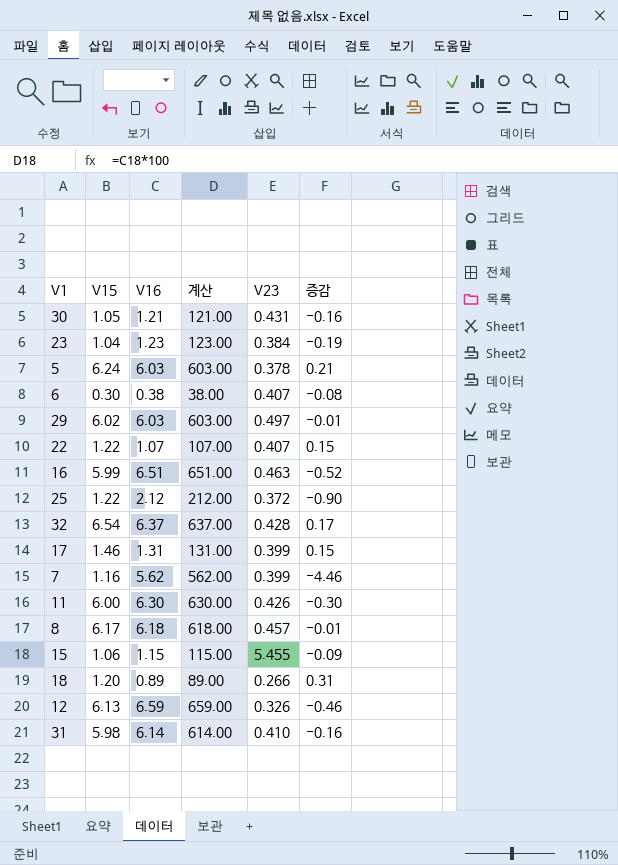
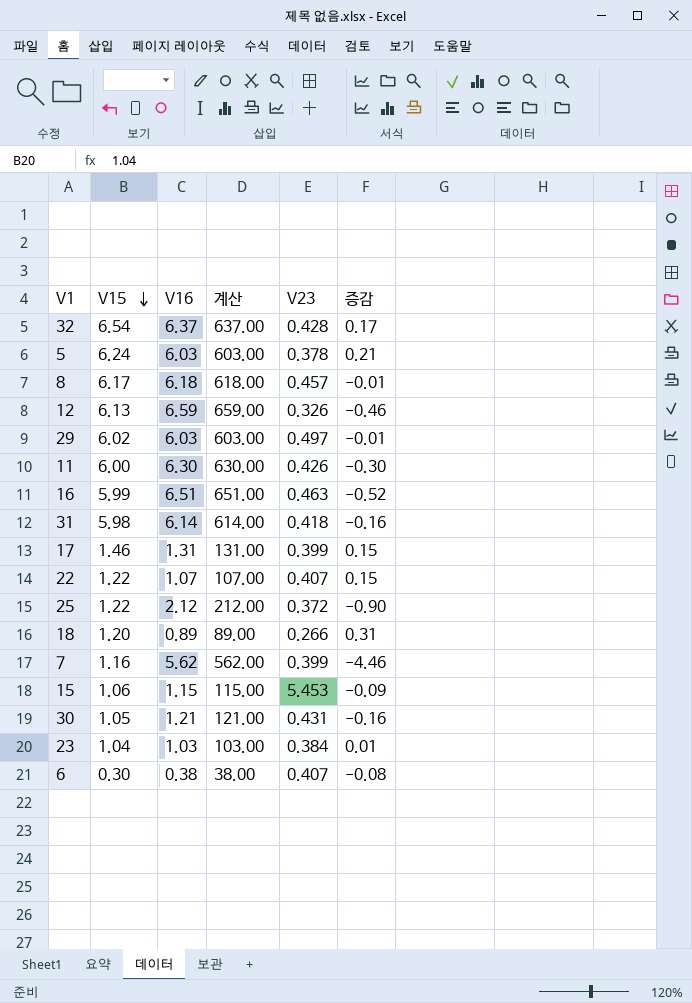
row order: none -> V15 descending
31 | V23: 0.410 -> 0.418
15 | V23: 5.455 -> 5.453
23 | V16: 1.23 -> 1.03
23 | 계산: 123.00 -> 103.00
23 | 증감: -0.19 -> 0.01

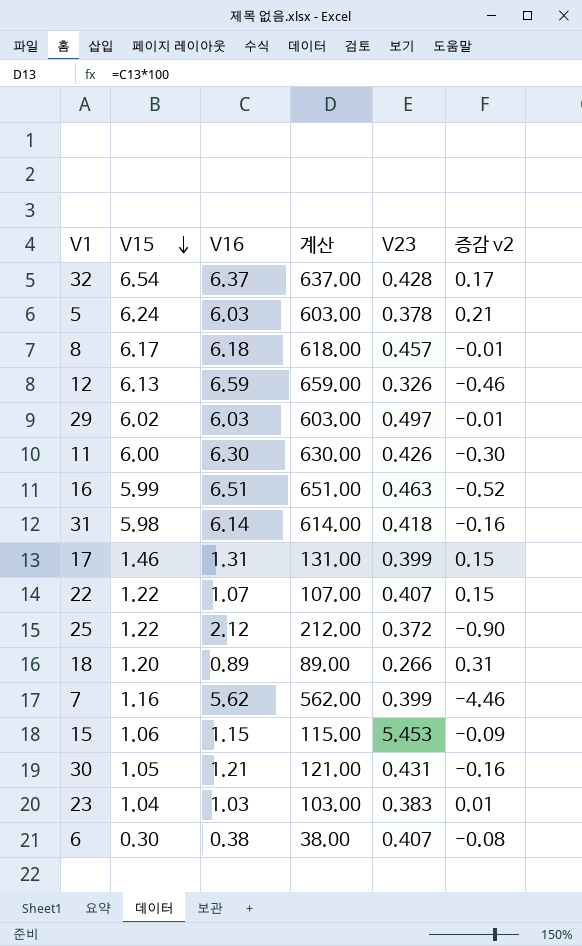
column name: 증감 -> 증감 v2
23 | V23: 0.384 -> 0.383

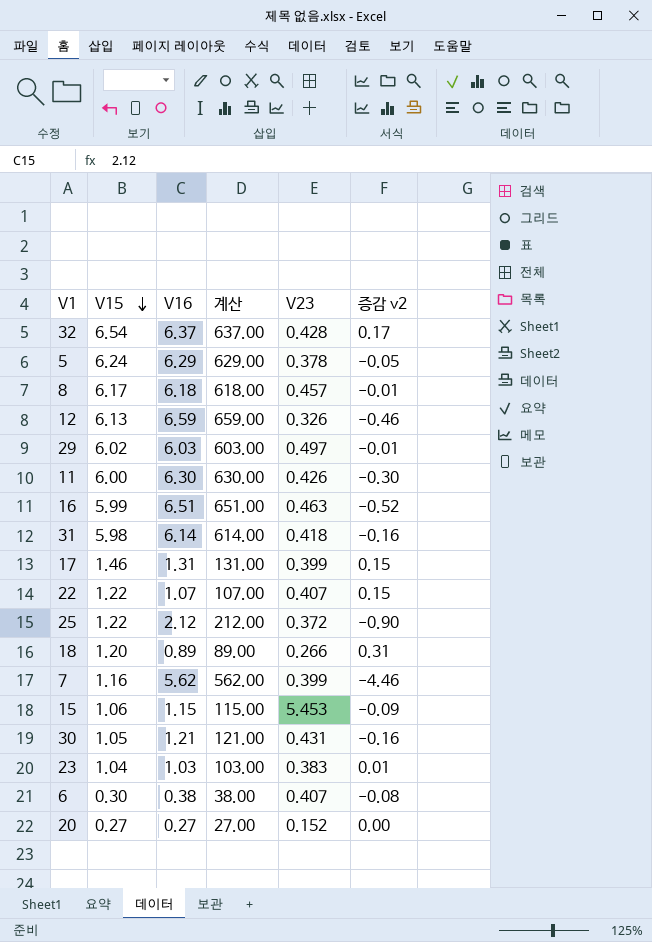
5 | V16: 6.03 -> 6.29
5 | 계산: 603.00 -> 629.00
5 | 증감 v2: 0.21 -> -0.05
row 20: none -> 0.27 | 0.27 | 27.00 | 0.152 | 0.00

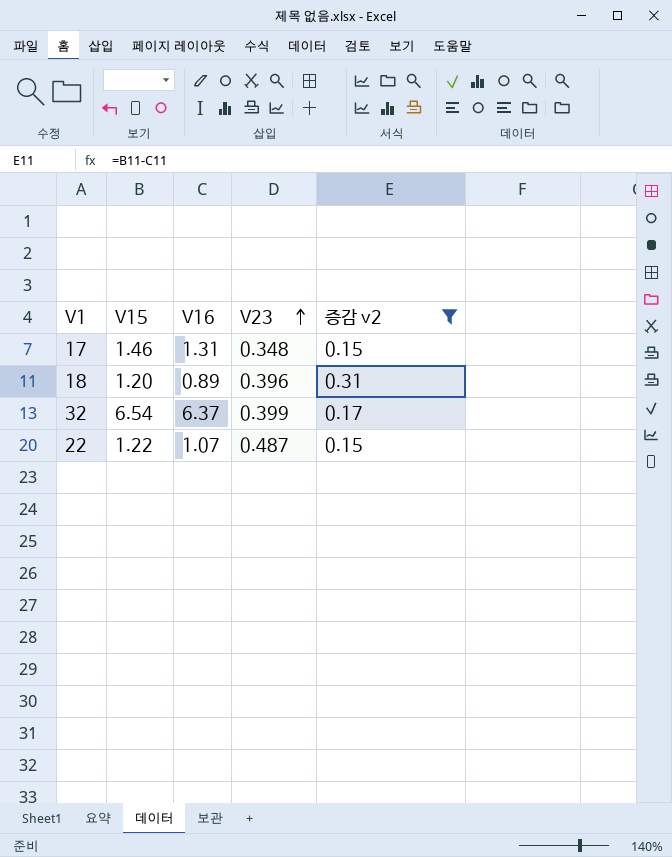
filter: none -> 증감 v2 >= 0.15
row order: V15 descending -> V23 ascending
column 계산 | formula: [V16] * 100 -> none
17 | V23: 0.399 -> 0.348
18 | V23: 0.266 -> 0.396
32 | V23: 0.428 -> 0.399
22 | V23: 0.407 -> 0.487

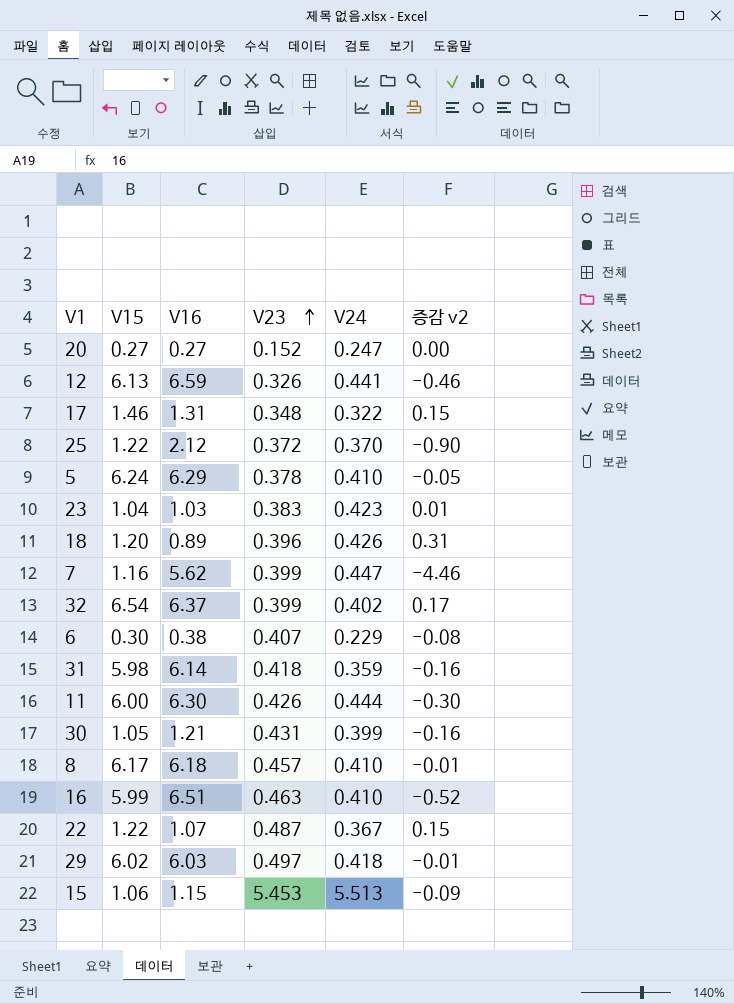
filter: 증감 v2 >= 0.15 -> none
column V24 | position: none -> 5

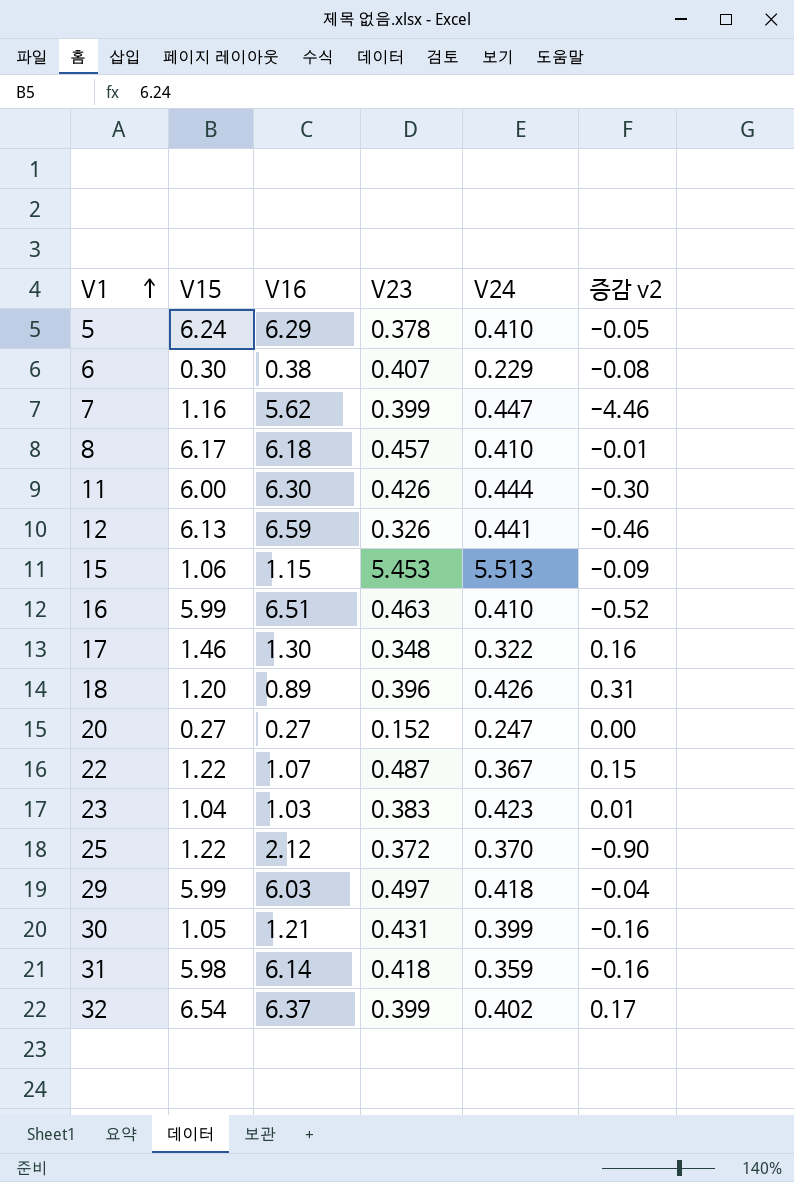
row order: V23 ascending -> V1 ascending
17 | V16: 1.31 -> 1.30
17 | 증감 v2: 0.15 -> 0.16
29 | V15: 6.02 -> 5.99
29 | 증감 v2: -0.01 -> -0.04

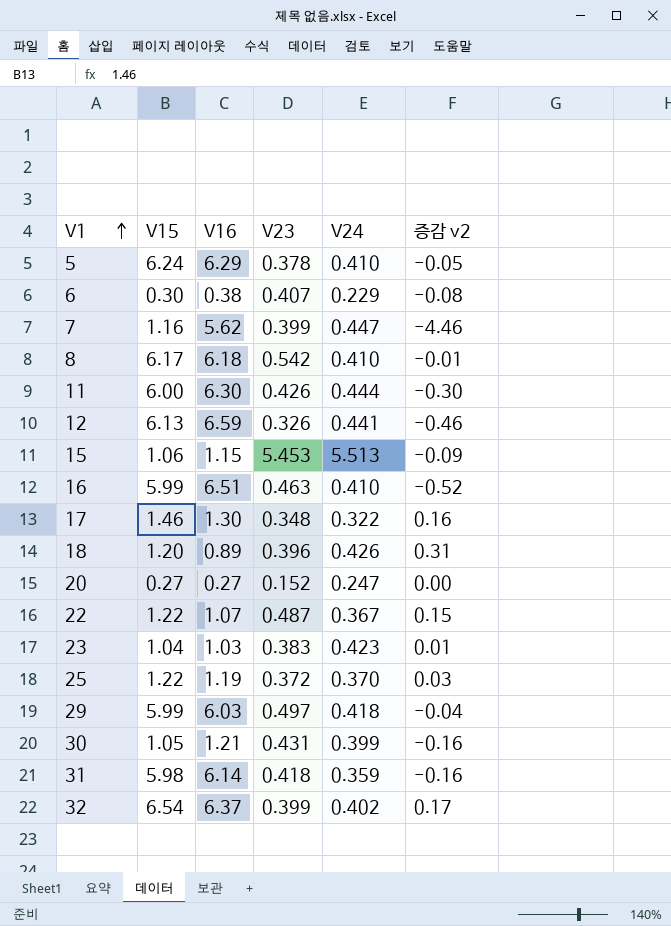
8 | V23: 0.457 -> 0.542
25 | V16: 2.12 -> 1.19
25 | 증감 v2: -0.90 -> 0.03

